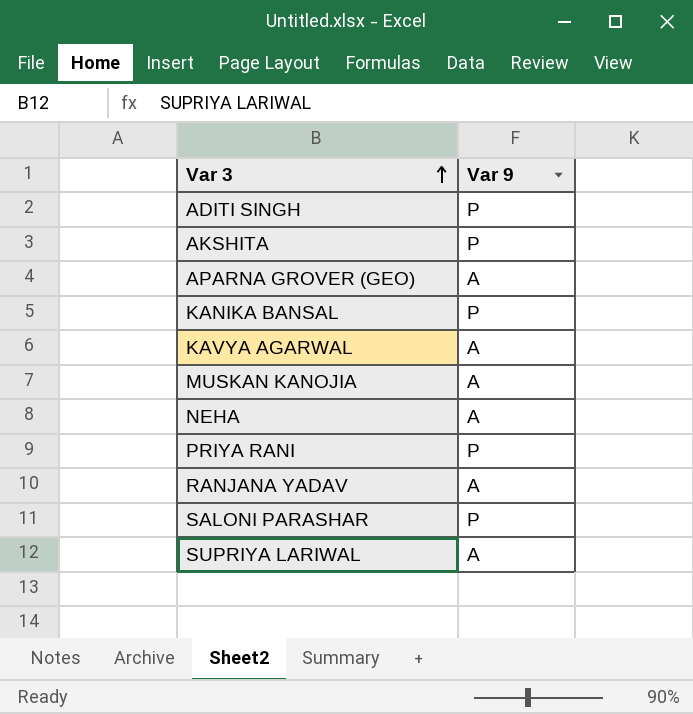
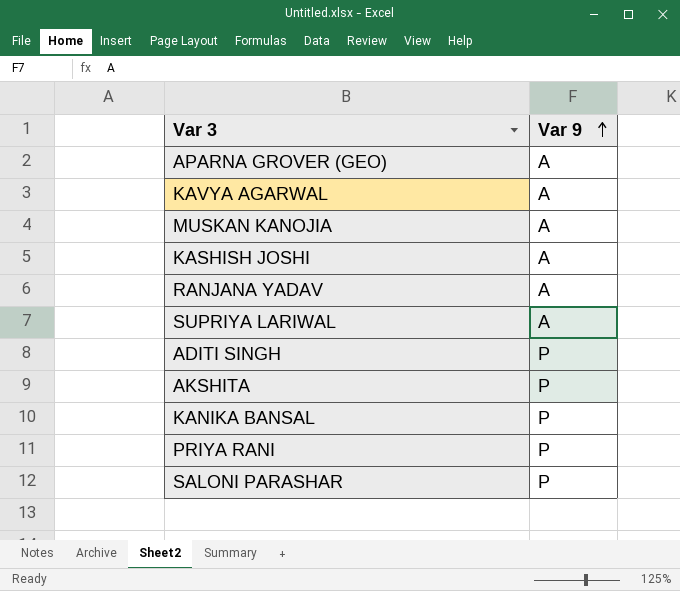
row order: Var 3 ascending -> Var 9 ascending
row NEHA: A -> none
row KASHISH JOSHI: none -> A

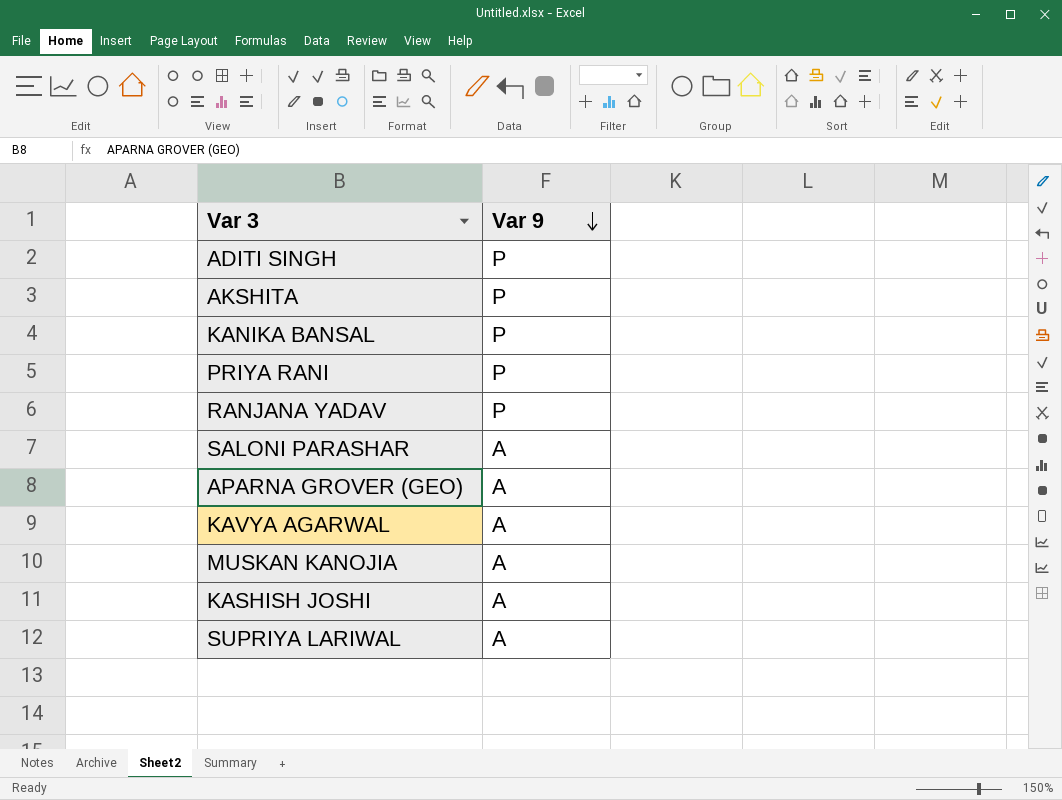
row order: Var 9 ascending -> Var 9 descending
RANJANA YADAV | Var 9: A -> P
SALONI PARASHAR | Var 9: P -> A

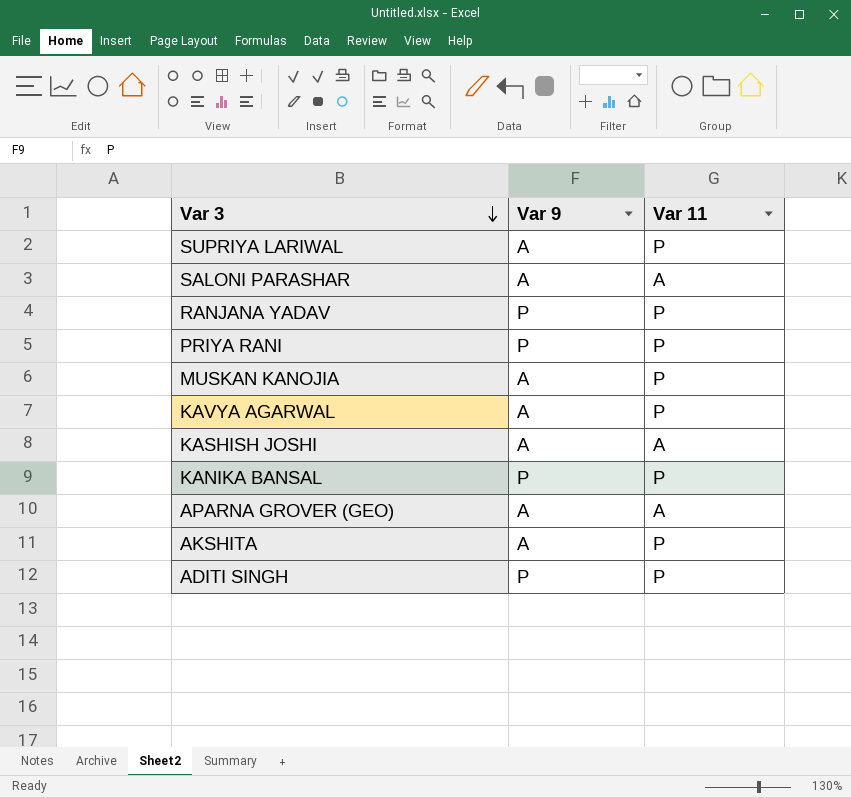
row order: Var 9 descending -> Var 3 descending
column Var 11 | position: none -> 3
AKSHITA | Var 9: P -> A

